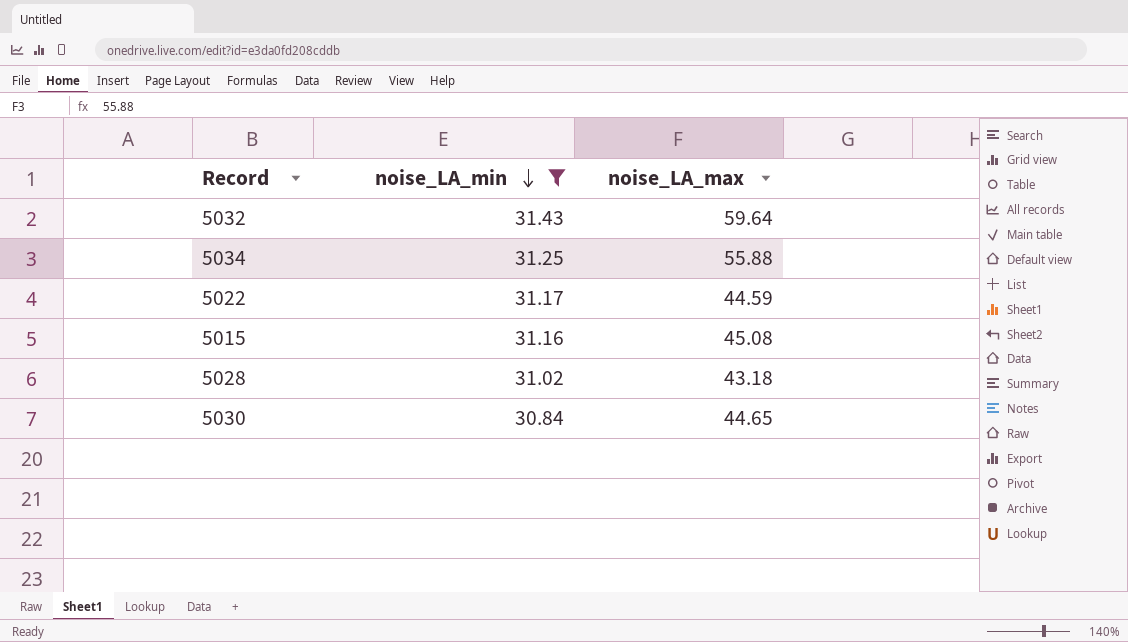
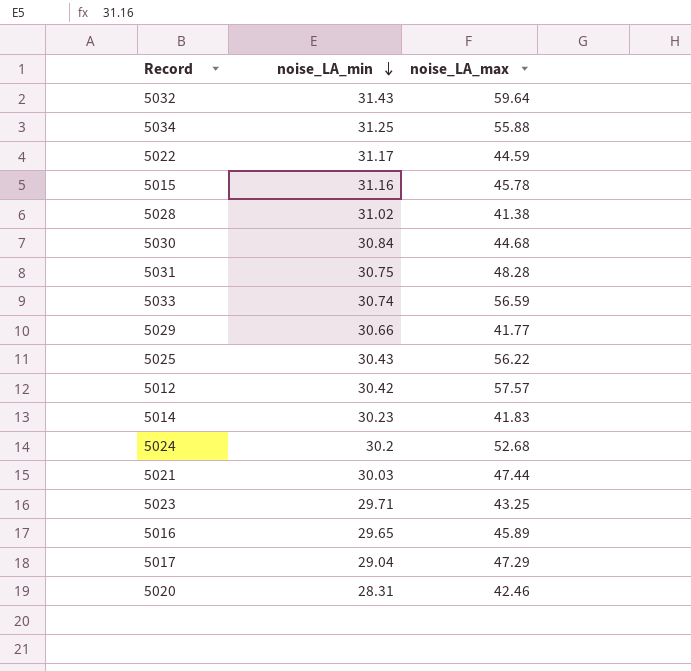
filter: noise_LA_min >= 30.84 -> none
5015 | noise_LA_max: 45.08 -> 45.78
5028 | noise_LA_max: 43.18 -> 41.38
5030 | noise_LA_max: 44.65 -> 44.68

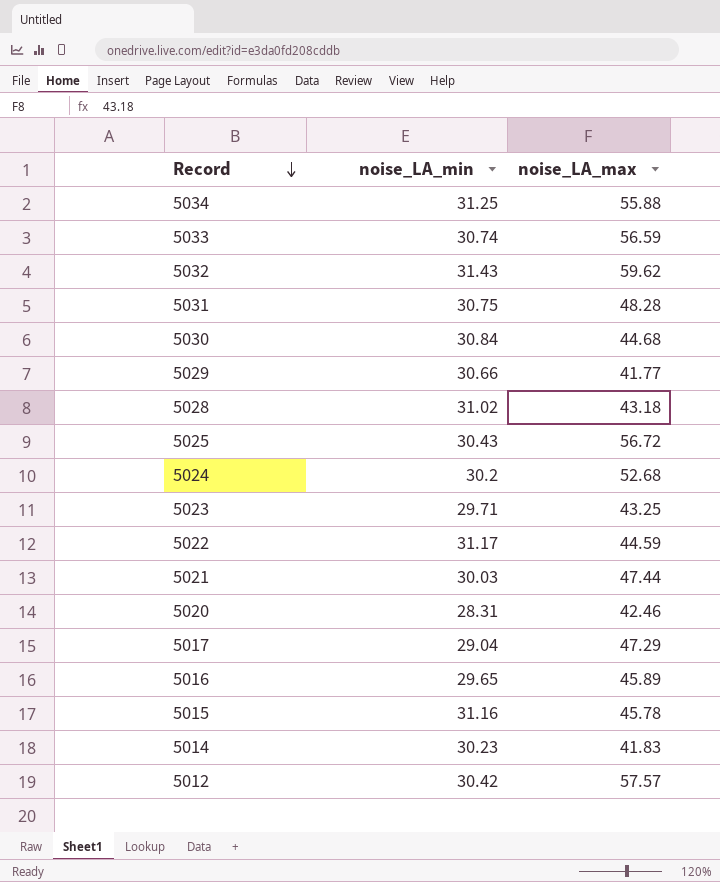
row order: noise_LA_min descending -> Record descending
5032 | noise_LA_max: 59.64 -> 59.62
5028 | noise_LA_max: 41.38 -> 43.18
5025 | noise_LA_max: 56.22 -> 56.72

